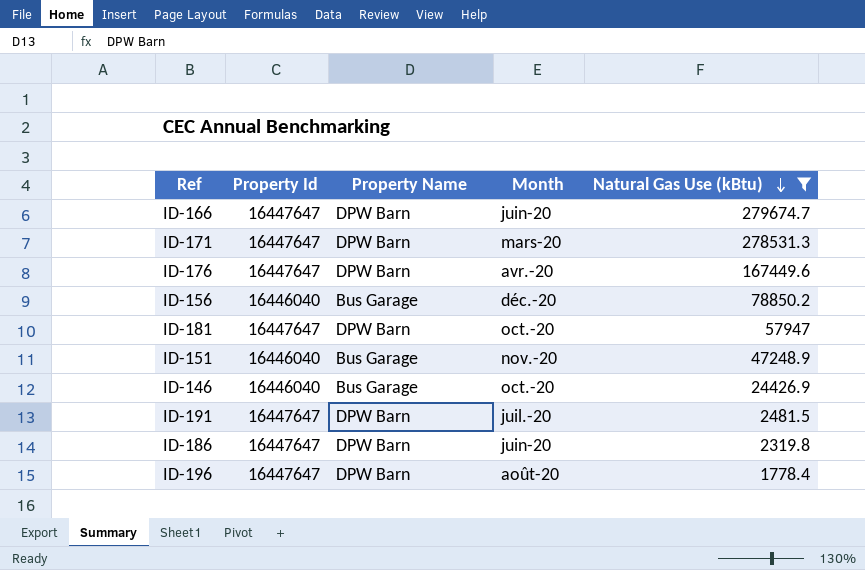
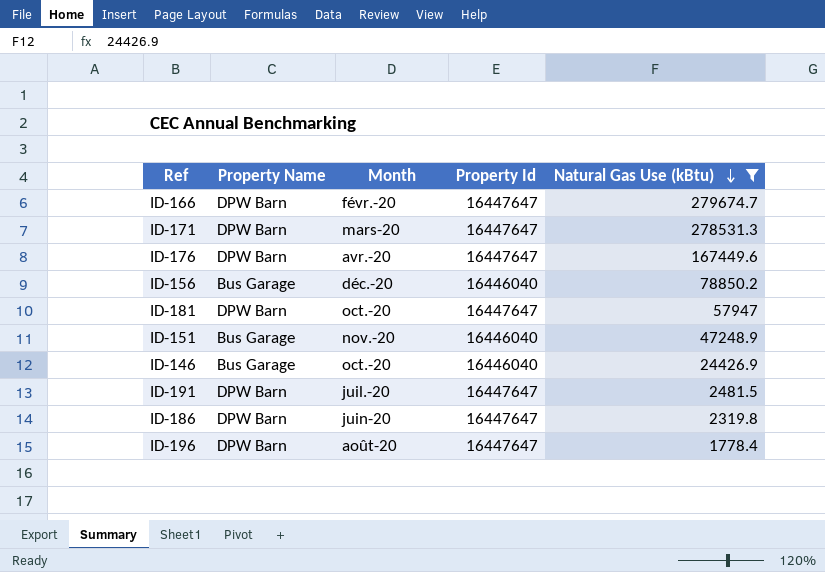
column Property Id | position: 2 -> 4
ID-166 | Month: juin-20 -> févr.-20

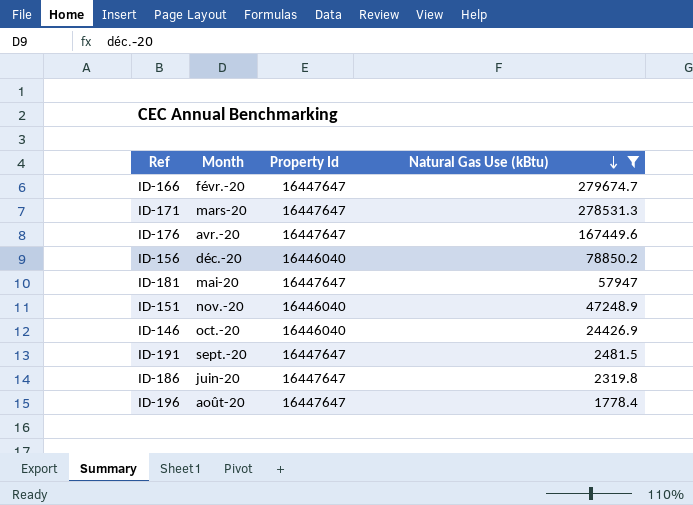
column Property Name | position: 2 -> none
ID-181 | Month: oct.-20 -> mai-20
ID-191 | Month: juil.-20 -> sept.-20

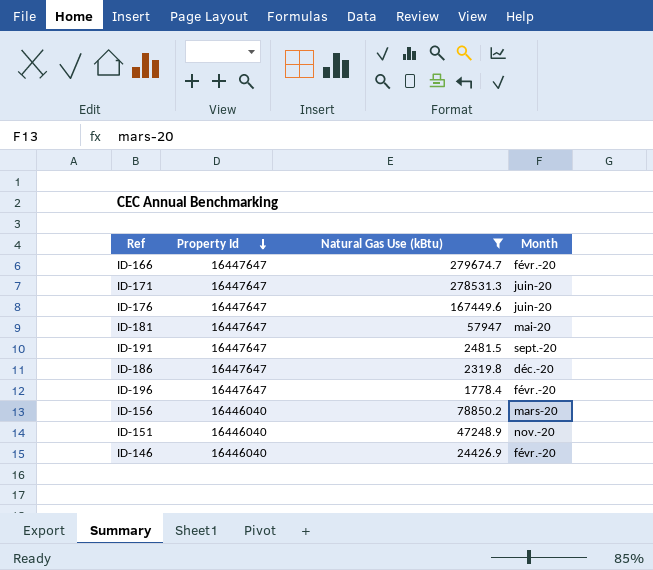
row order: Natural Gas Use (kBtu) descending -> Property Id descending
column Month | position: 2 -> 4
ID-171 | Month: mars-20 -> juin-20
ID-176 | Month: avr.-20 -> juin-20
ID-186 | Month: juin-20 -> déc.-20
ID-196 | Month: août-20 -> févr.-20
ID-156 | Month: déc.-20 -> mars-20
ID-146 | Month: oct.-20 -> févr.-20

